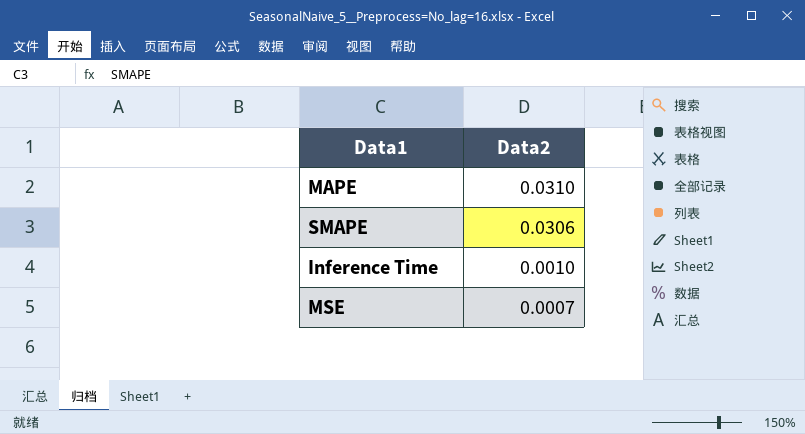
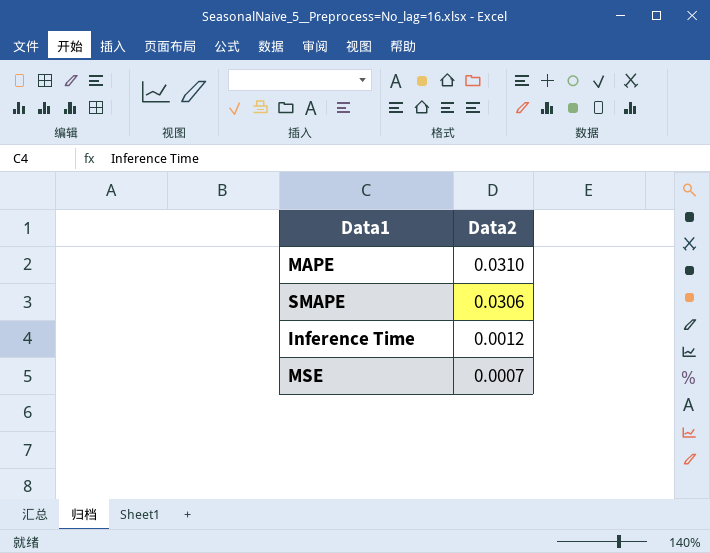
Inference Time | Data2: 0.0010 -> 0.0012

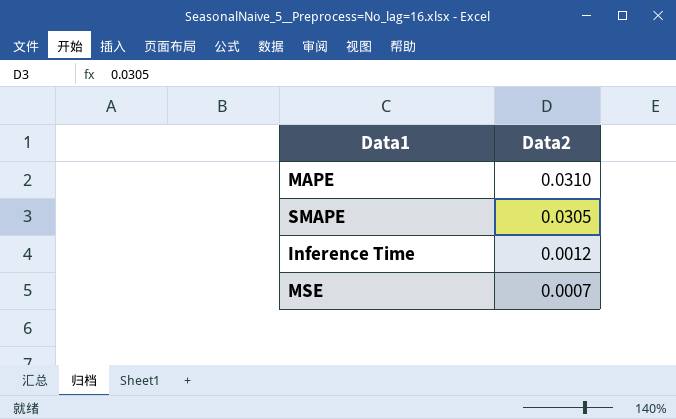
SMAPE | Data2: 0.0306 -> 0.0305

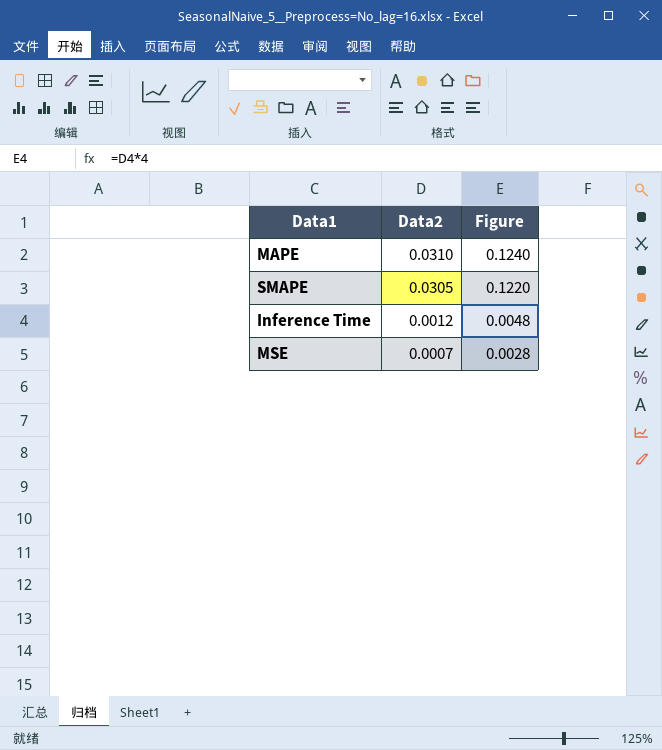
column Figure | formula: none -> [Data2] * 4

